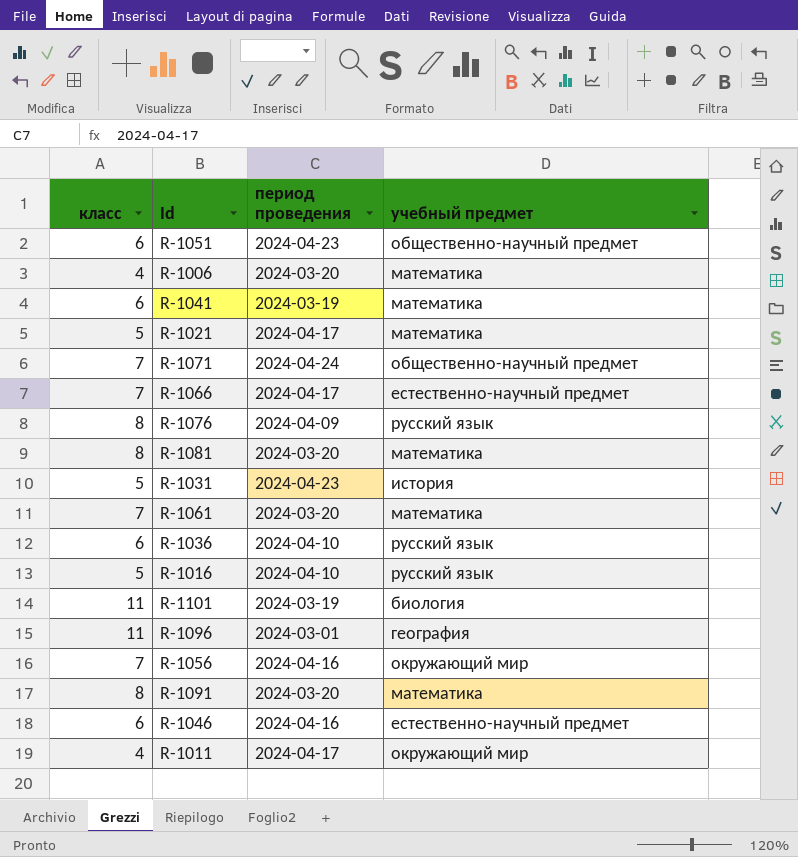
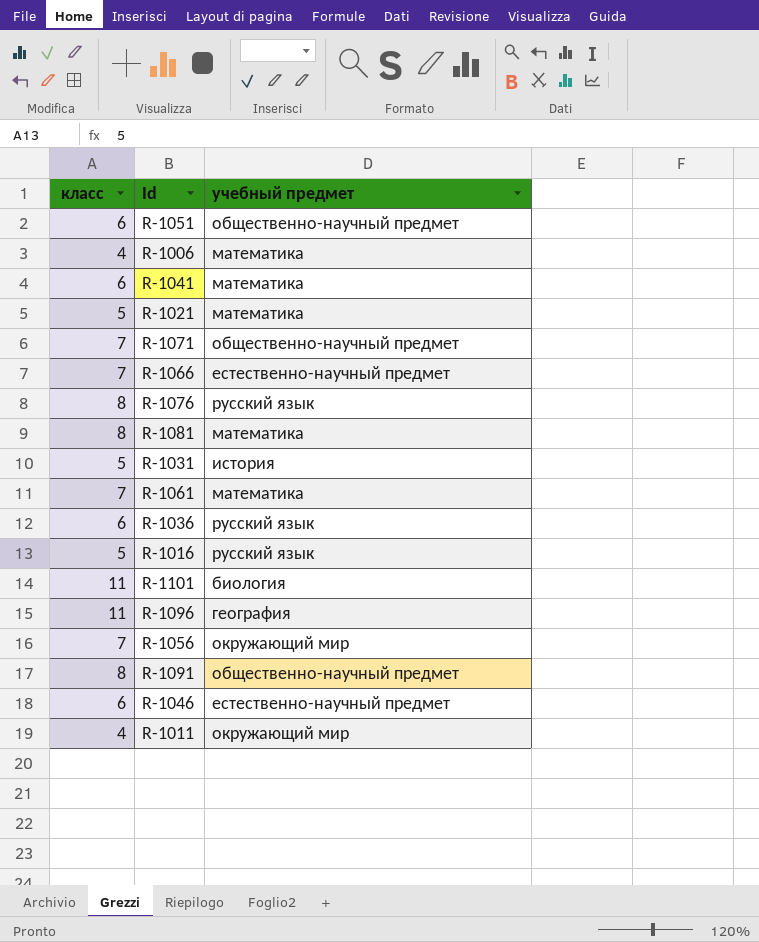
column период проведения | position: 3 -> none
R-1091 | учебный предмет: математика -> общественно-научный предмет

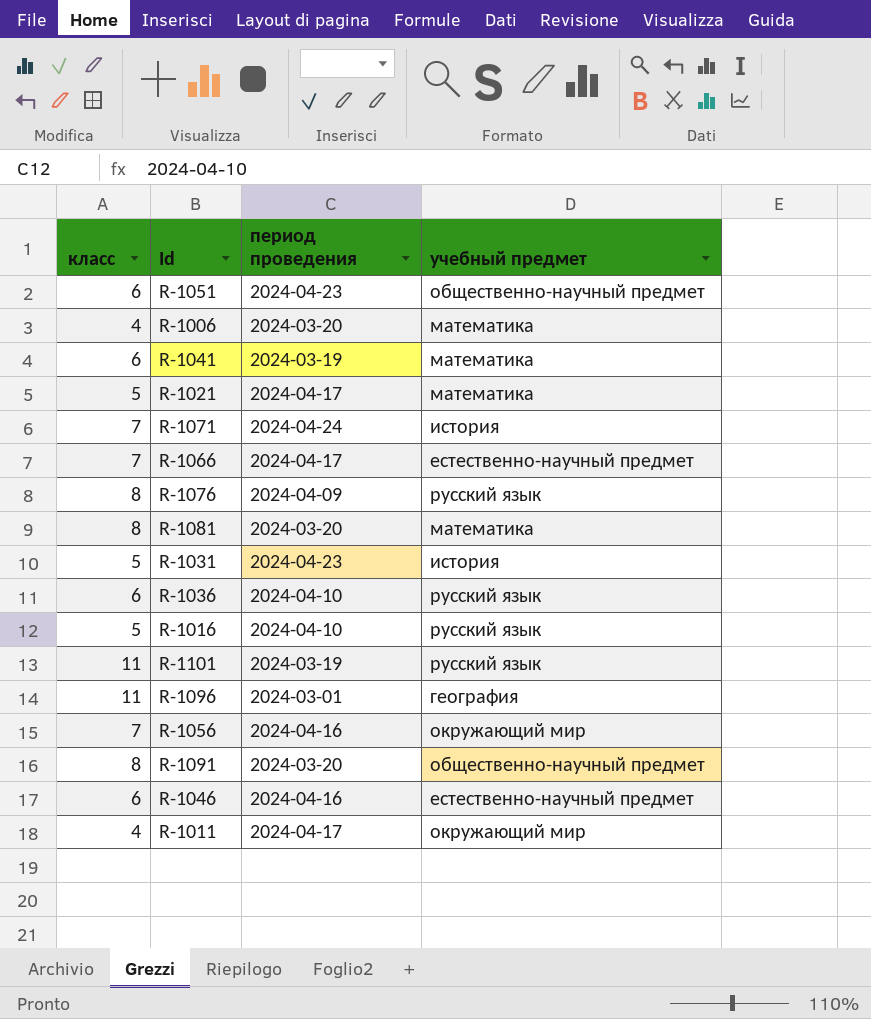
column период проведения | position: none -> 3
row R-1061: 7 | математика -> none
R-1071 | учебный предмет: общественно-научный предмет -> история
R-1101 | учебный предмет: биология -> русский язык

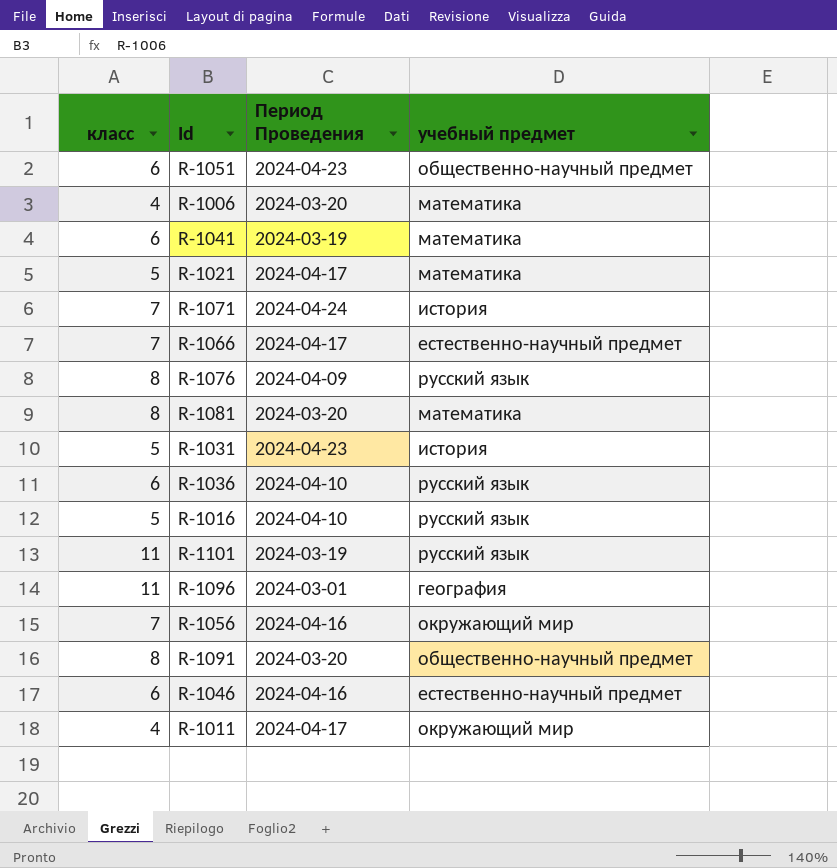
column name: период проведения -> Период Проведения

